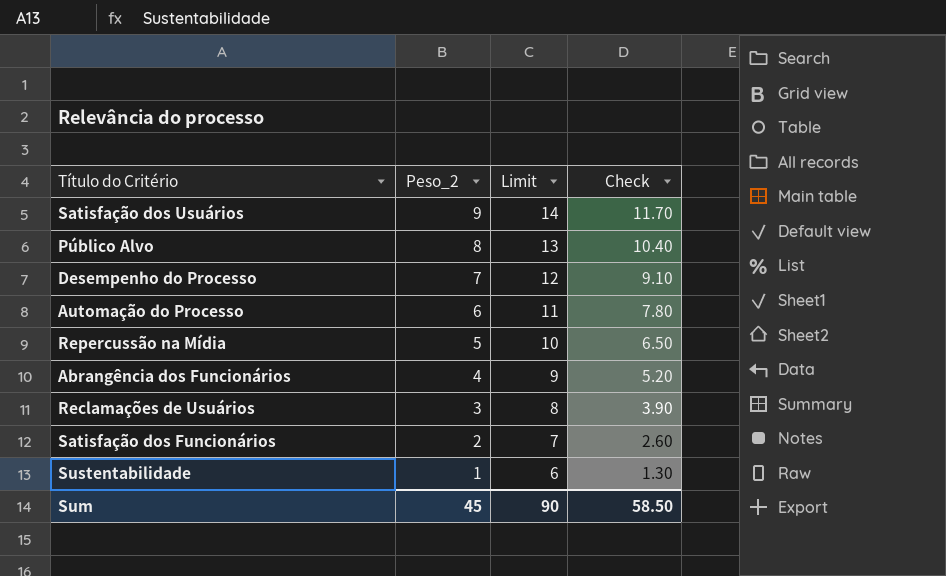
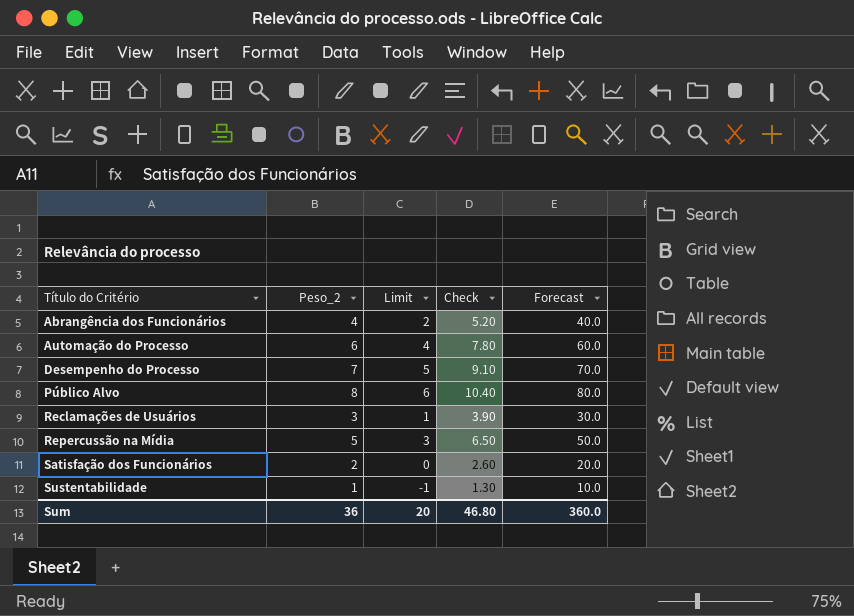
row order: Peso_2 descending -> Título do Critério ascending
column Limit | formula: [Peso_2] + 5 -> [Peso_2] - 2
column Forecast | formula: none -> [Peso_2] * 10
row Satisfação dos Usuários: 9 | 14 | 11.70 -> none
Sum | Peso_2: 45 -> 36
Sum | Limit: 90 -> 20
Sum | Check: 58.50 -> 46.80

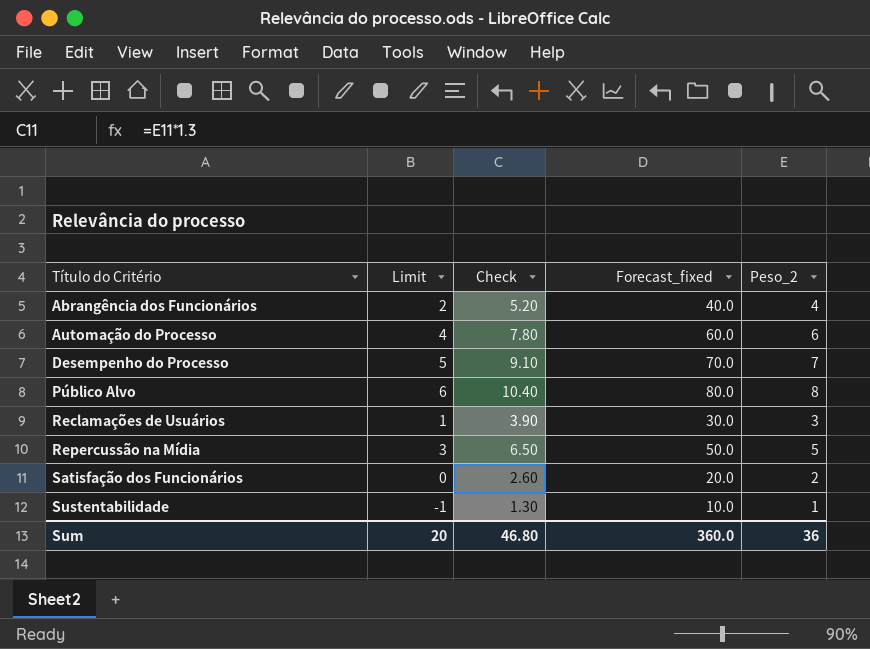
column name: Forecast -> Forecast_fixed
column Peso_2 | position: 2 -> 5

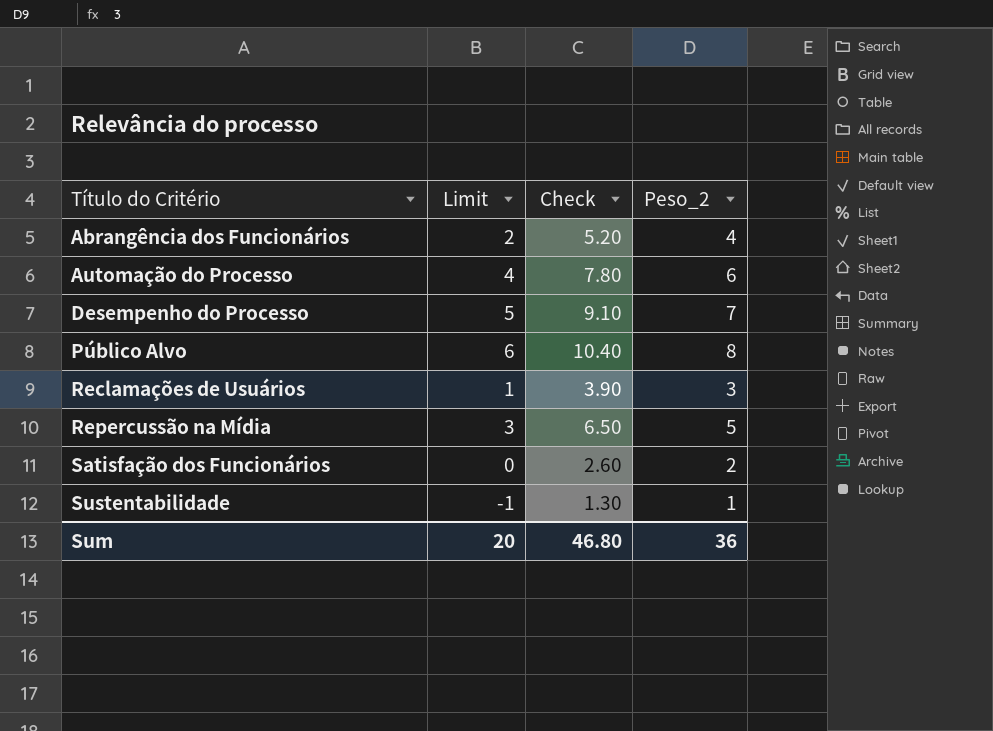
column Forecast_fixed | formula: [Peso_2] * 10 -> none

